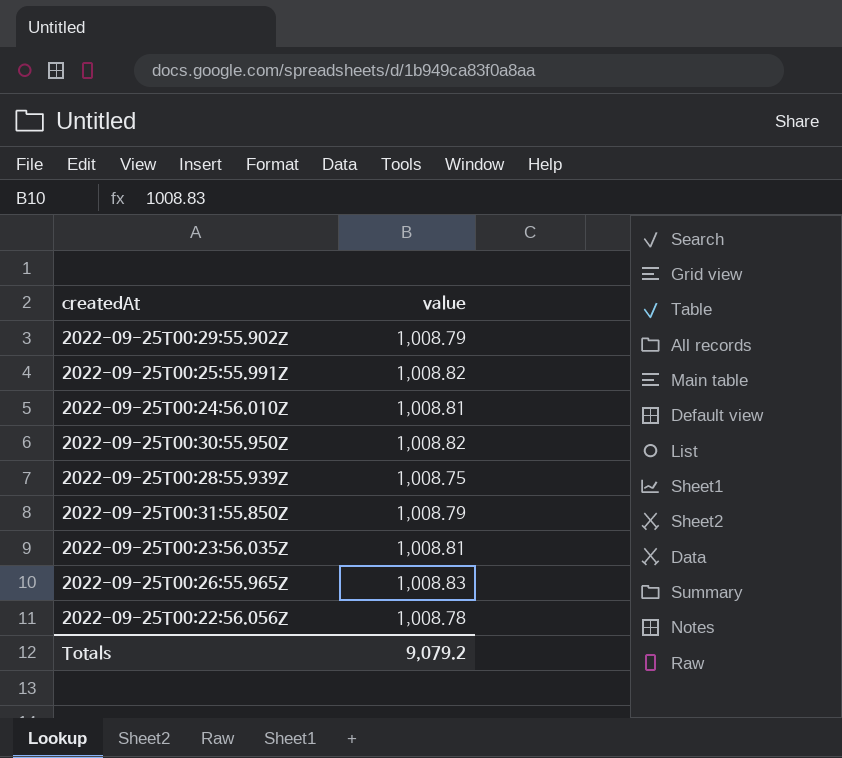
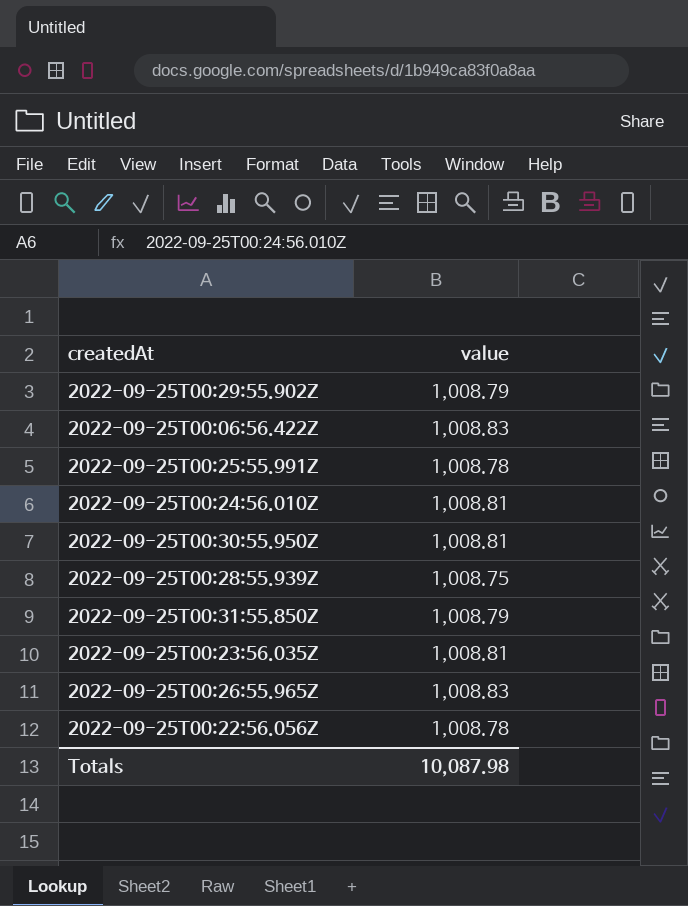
row 2022-09-25T00:06:56.422Z: none -> 1,008.83
2022-09-25T00:25:55.991Z | value: 1,008.82 -> 1,008.78
2022-09-25T00:30:55.950Z | value: 1,008.82 -> 1,008.81
Totals | value: 9,079.2 -> 10,087.98

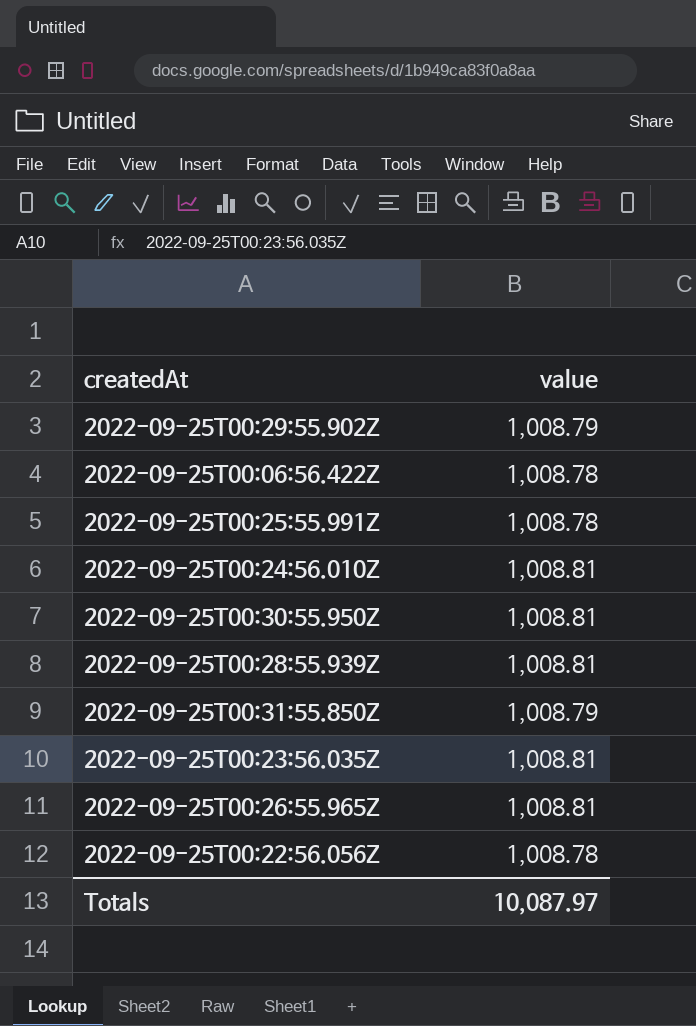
2022-09-25T00:06:56.422Z | value: 1,008.83 -> 1,008.78
2022-09-25T00:28:55.939Z | value: 1,008.75 -> 1,008.81
2022-09-25T00:26:55.965Z | value: 1,008.83 -> 1,008.81
Totals | value: 10,087.98 -> 10,087.97

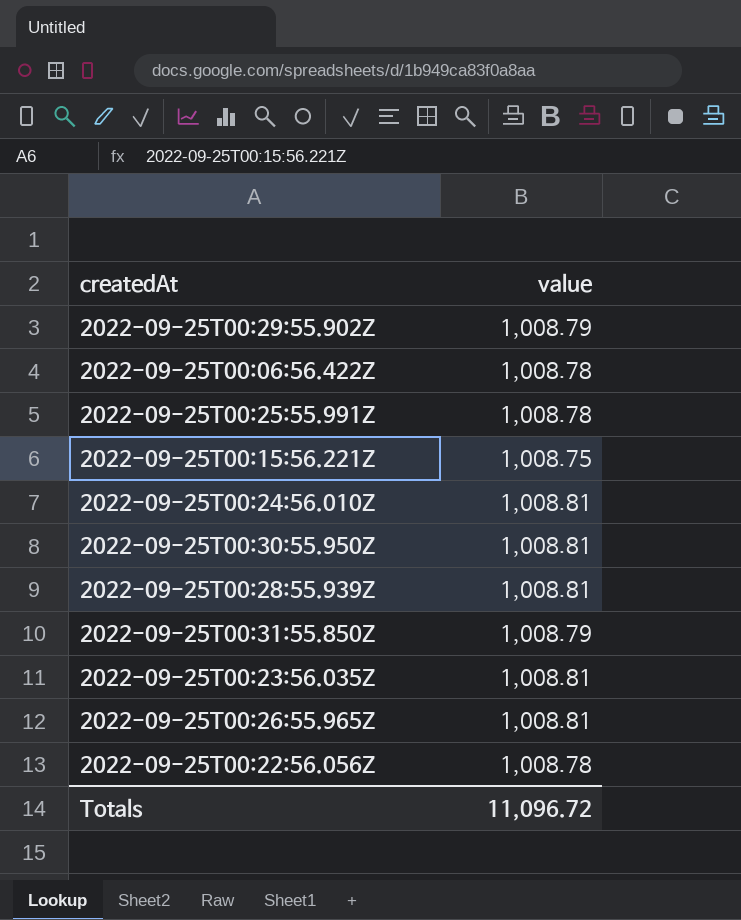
row 2022-09-25T00:15:56.221Z: none -> 1,008.75
Totals | value: 10,087.97 -> 11,096.72

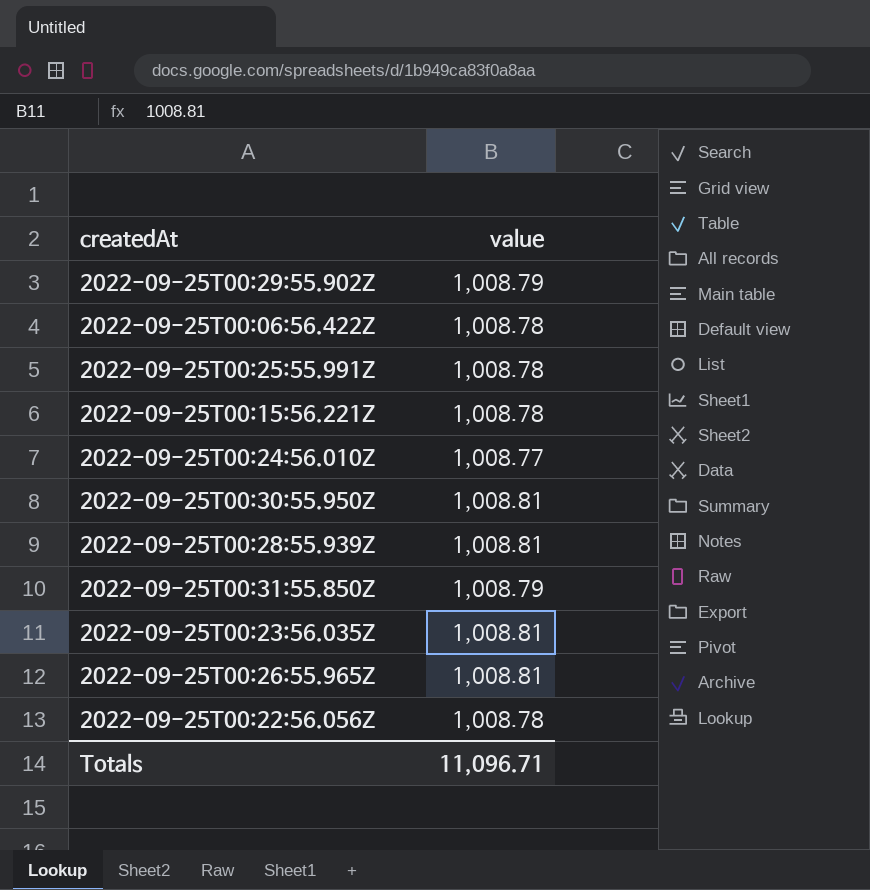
2022-09-25T00:15:56.221Z | value: 1,008.75 -> 1,008.78
2022-09-25T00:24:56.010Z | value: 1,008.81 -> 1,008.77
Totals | value: 11,096.72 -> 11,096.71

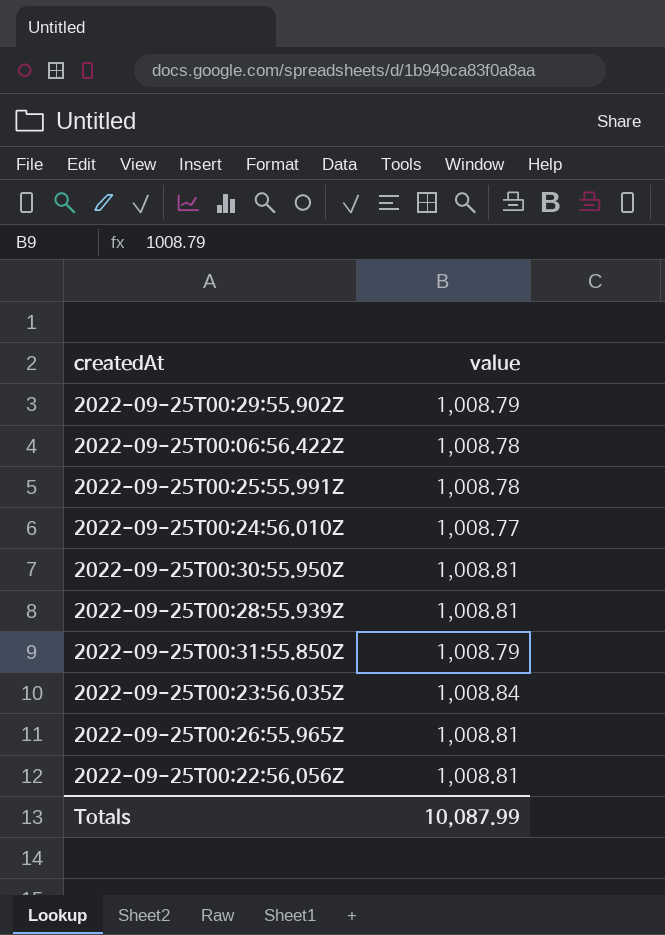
row 2022-09-25T00:15:56.221Z: 1,008.78 -> none
2022-09-25T00:23:56.035Z | value: 1,008.81 -> 1,008.84
2022-09-25T00:22:56.056Z | value: 1,008.78 -> 1,008.81
Totals | value: 11,096.71 -> 10,087.99

